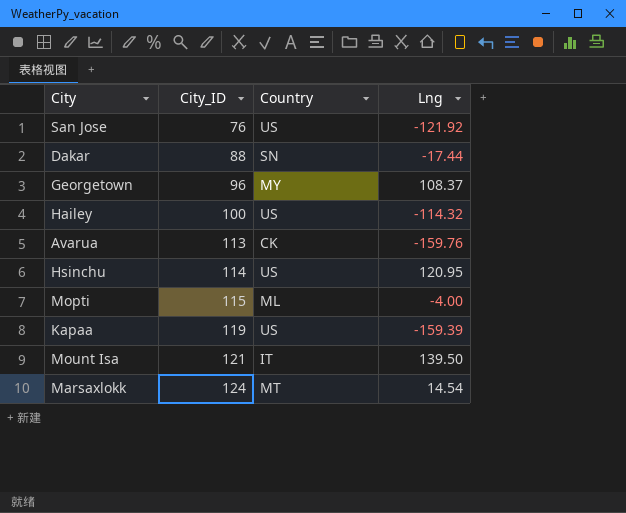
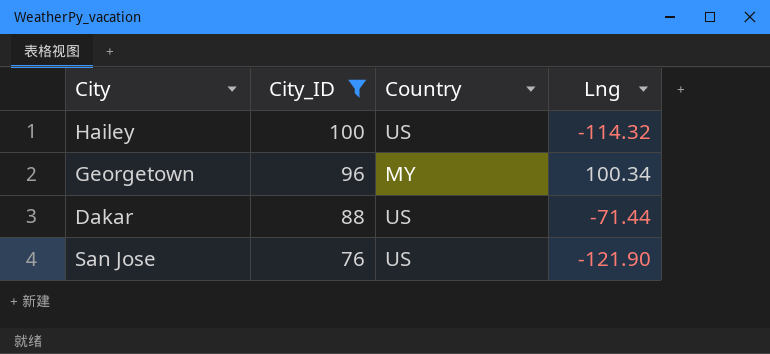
filter: none -> City_ID <= 100
row order: City_ID ascending -> City_ID descending
Georgetown | Lng: 108.37 -> 100.34
Dakar | Country: SN -> US
Dakar | Lng: -17.44 -> -71.44
San Jose | Lng: -121.92 -> -121.90

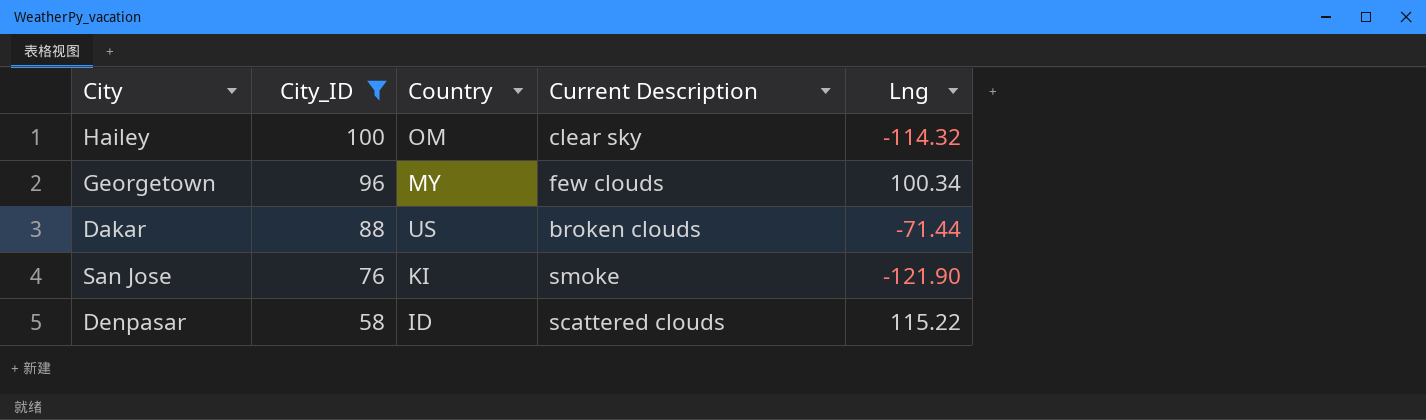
column Current Description | position: none -> 4
Hailey | Country: US -> OM
San Jose | Country: US -> KI
row Denpasar: none -> 58 | ID | scattered clouds | 115.22

